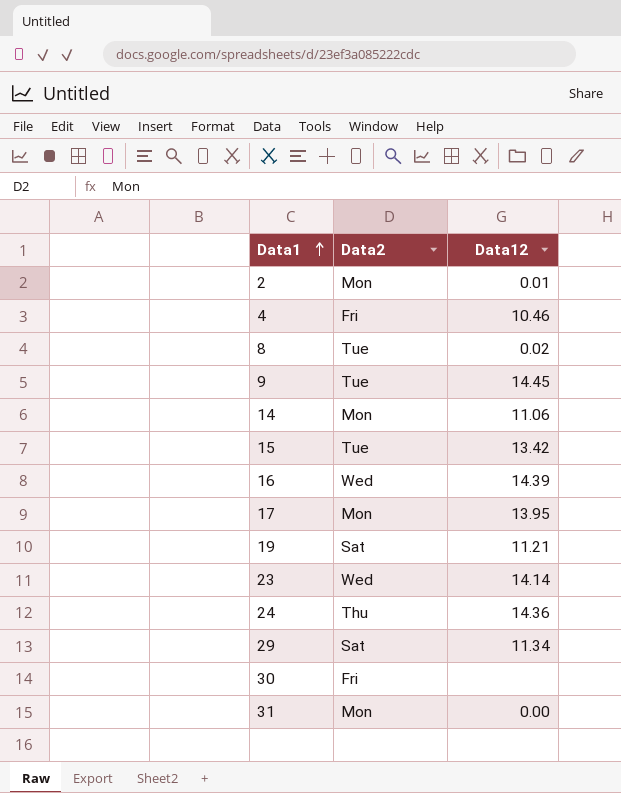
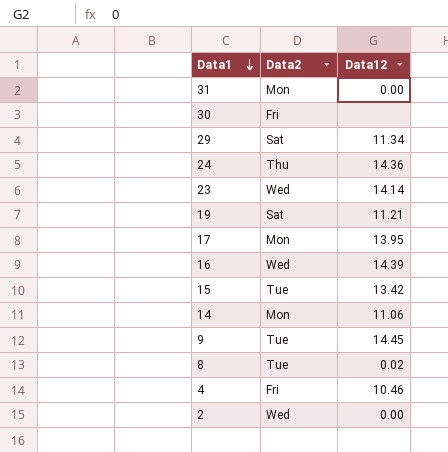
row order: Data1 ascending -> Data1 descending
2 | Data2: Mon -> Wed
2 | Data12: 0.01 -> 0.00

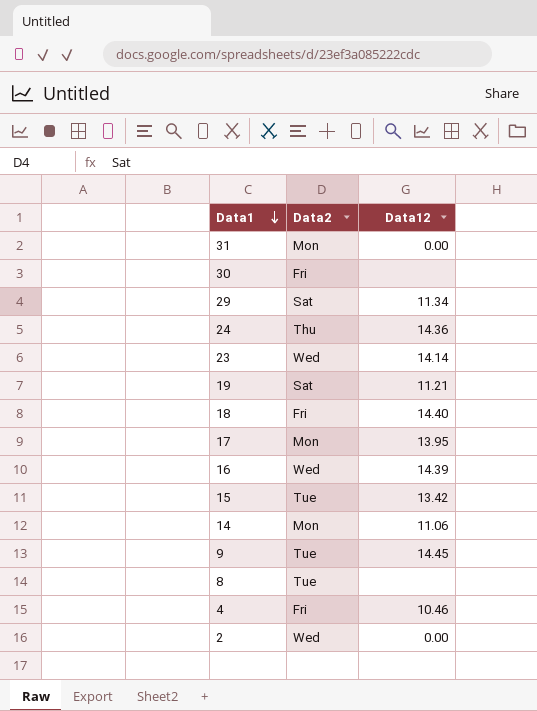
row 18: none -> Fri | 14.40
8 | Data12: 0.02 -> none

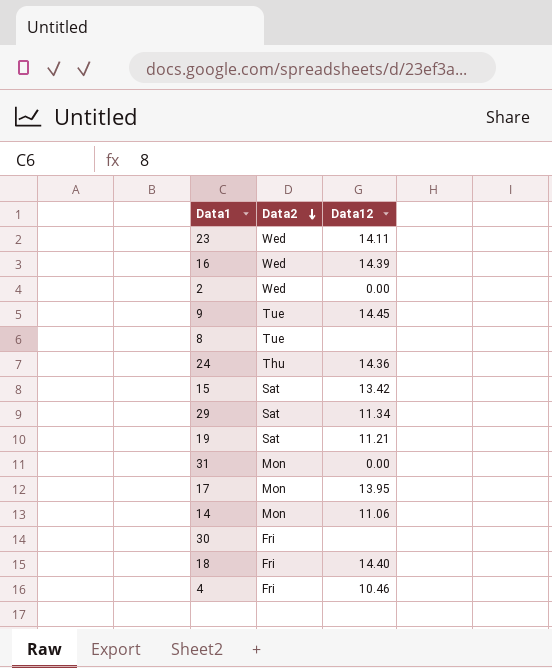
row order: Data1 descending -> Data2 descending
23 | Data12: 14.14 -> 14.11
15 | Data2: Tue -> Sat

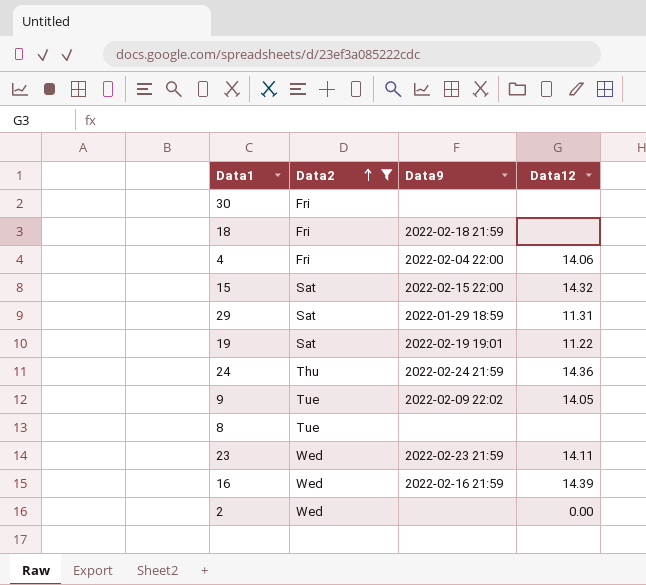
filter: none -> Data2 != Mon
row order: Data2 descending -> Data2 ascending
column Data9 | position: none -> 3
18 | Data12: 14.40 -> none
4 | Data12: 10.46 -> 14.06
15 | Data12: 13.42 -> 14.32
29 | Data12: 11.34 -> 11.31
19 | Data12: 11.21 -> 11.22
9 | Data12: 14.45 -> 14.05

